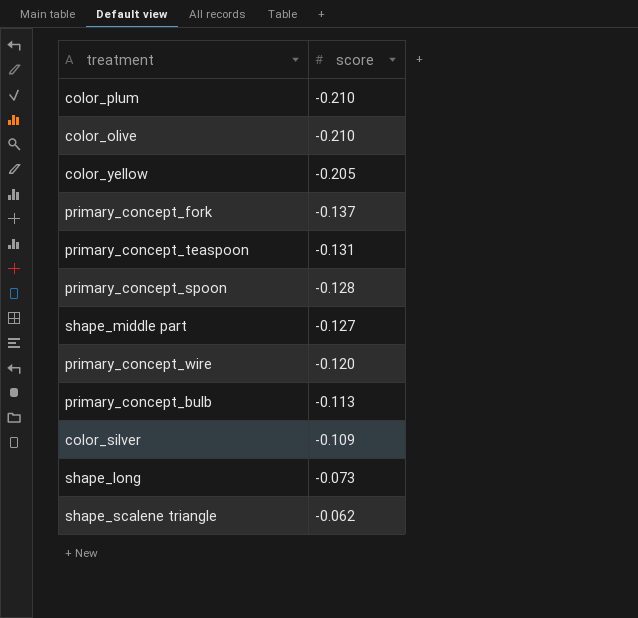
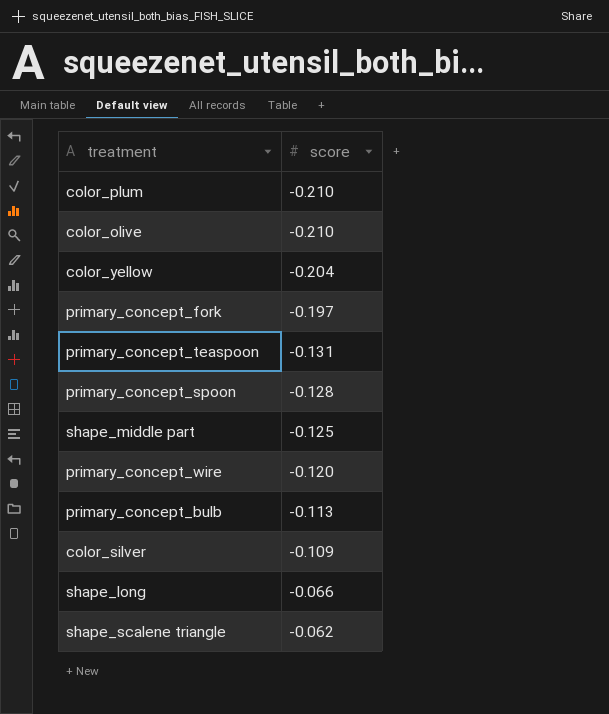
color_yellow | score: -0.205 -> -0.204
primary_concept_fork | score: -0.137 -> -0.197
shape_middle part | score: -0.127 -> -0.125
shape_long | score: -0.073 -> -0.066

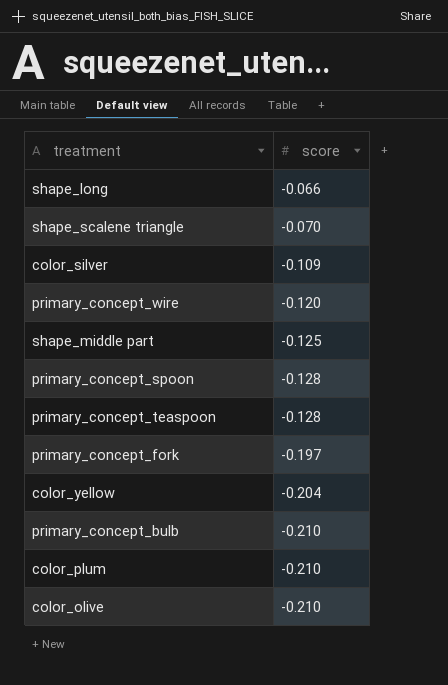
row order: score ascending -> score descending
shape_scalene triangle | score: -0.062 -> -0.070
primary_concept_teaspoon | score: -0.131 -> -0.128
primary_concept_bulb | score: -0.113 -> -0.210

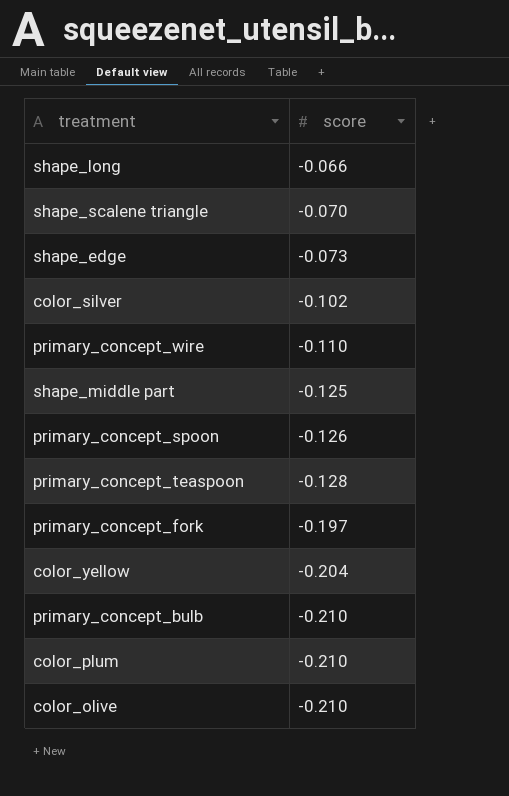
row shape_edge: none -> -0.073
color_silver | score: -0.109 -> -0.102
primary_concept_wire | score: -0.120 -> -0.110
primary_concept_spoon | score: -0.128 -> -0.126

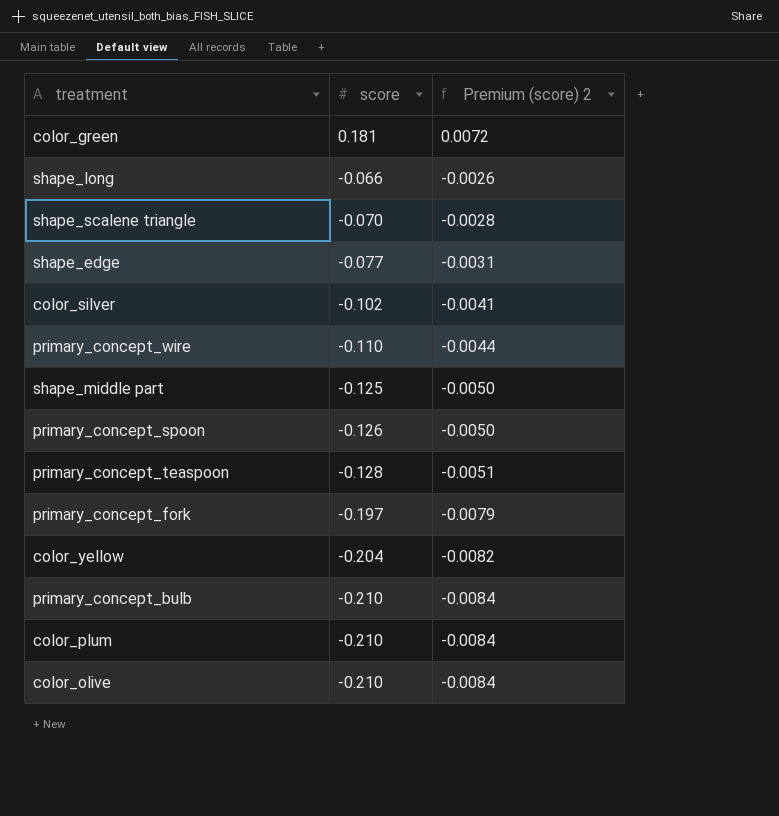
column Premium (score) 2 | formula: none -> [score] * 0.04
row color_green: none -> 0.181 | 0.0072
shape_edge | score: -0.073 -> -0.077

